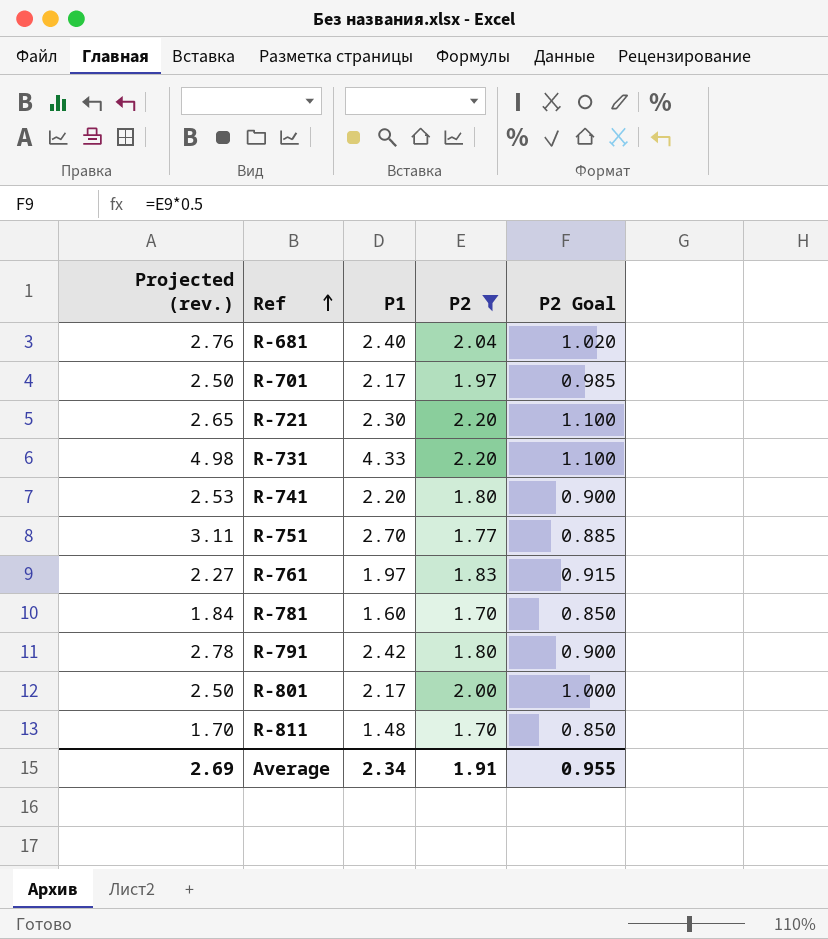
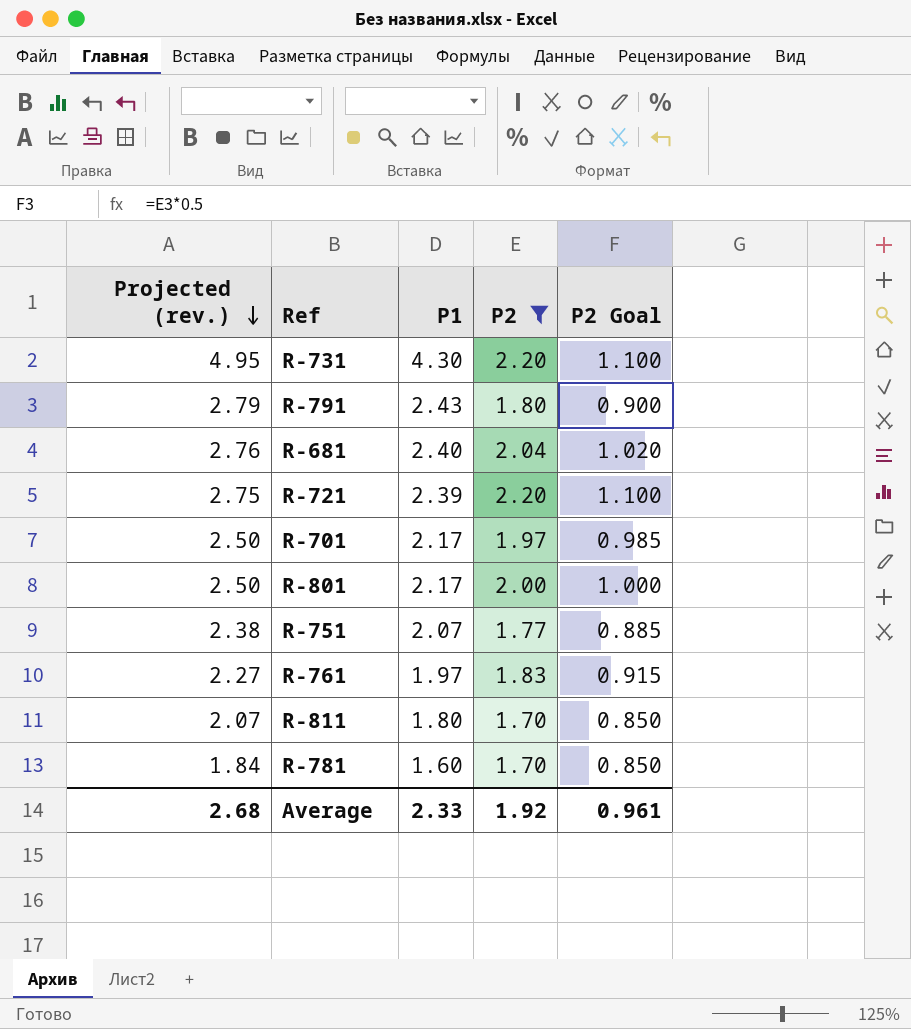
row order: Ref ascending -> Projected (rev.) descending
row R-741: 2.53 | 2.20 | 1.80 | 0.900 -> none
R-731 | Projected (rev.): 4.98 -> 4.95
R-731 | P1: 4.33 -> 4.30
R-791 | Projected (rev.): 2.78 -> 2.79
R-791 | P1: 2.42 -> 2.43
R-721 | Projected (rev.): 2.65 -> 2.75
R-721 | P1: 2.30 -> 2.39
R-751 | Projected (rev.): 3.11 -> 2.38
R-751 | P1: 2.70 -> 2.07
R-811 | Projected (rev.): 1.70 -> 2.07
R-811 | P1: 1.48 -> 1.80
Average | Projected (rev.): 2.69 -> 2.68
Average | P1: 2.34 -> 2.33
Average | P2: 1.91 -> 1.92
Average | P2 Goal: 0.955 -> 0.961

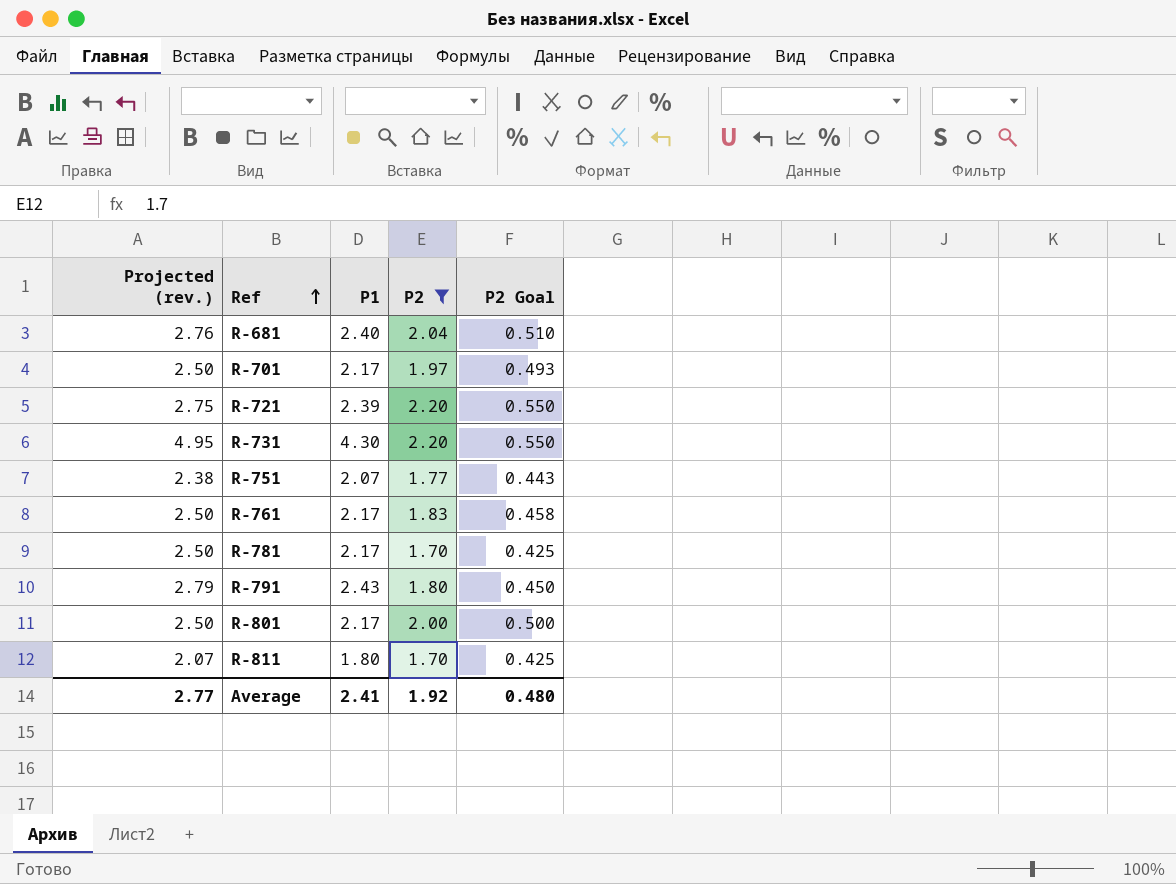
row order: Projected (rev.) descending -> Ref ascending
column P2 Goal | formula: [P2] * 0.5 -> [P2] * 0.25
R-761 | Projected (rev.): 2.27 -> 2.50
R-761 | P1: 1.97 -> 2.17
R-781 | Projected (rev.): 1.84 -> 2.50
R-781 | P1: 1.60 -> 2.17
Average | Projected (rev.): 2.68 -> 2.77
Average | P1: 2.33 -> 2.41
Average | P2 Goal: 0.961 -> 0.480

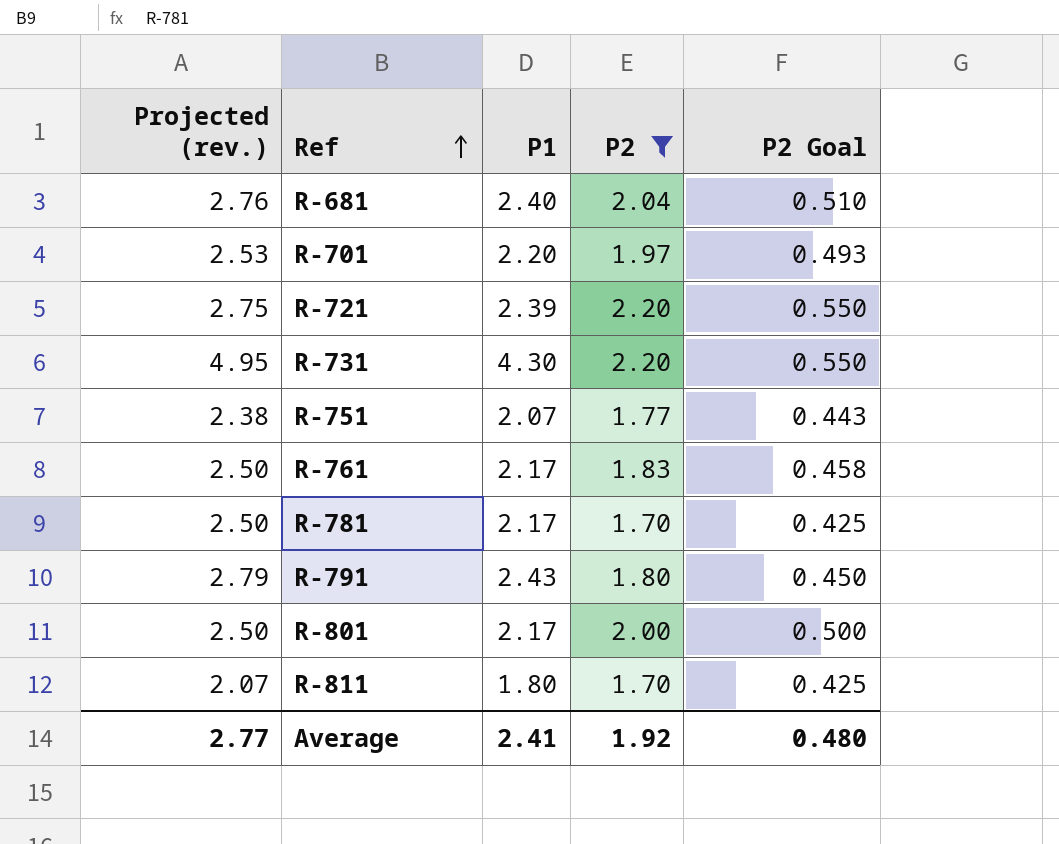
R-701 | Projected (rev.): 2.50 -> 2.53
R-701 | P1: 2.17 -> 2.20

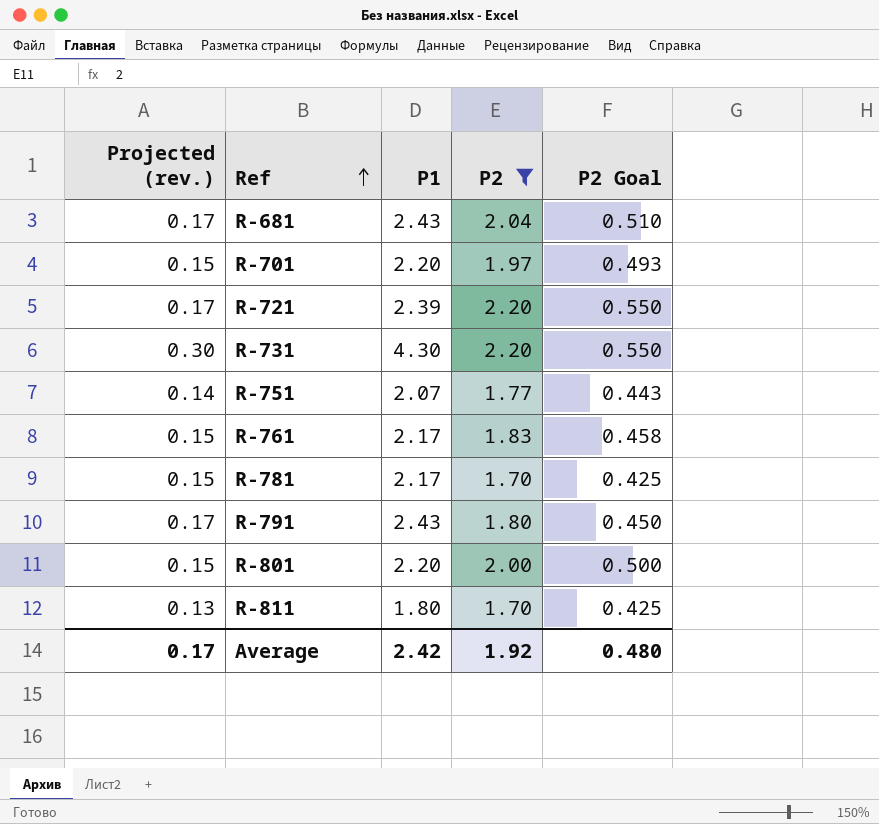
column Projected (rev.) | formula: [P1] * 1.15 -> [P1] * 0.07
R-681 | P1: 2.40 -> 2.43
R-801 | P1: 2.17 -> 2.20
Average | Projected (rev.): 2.77 -> 0.17
Average | P1: 2.41 -> 2.42

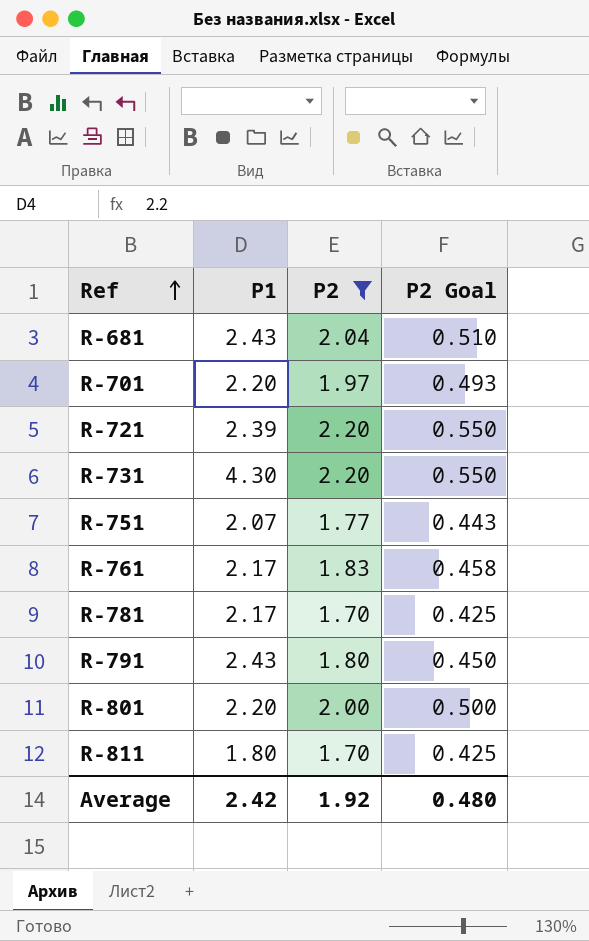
column Projected (rev.) | formula: [P1] * 0.07 -> none

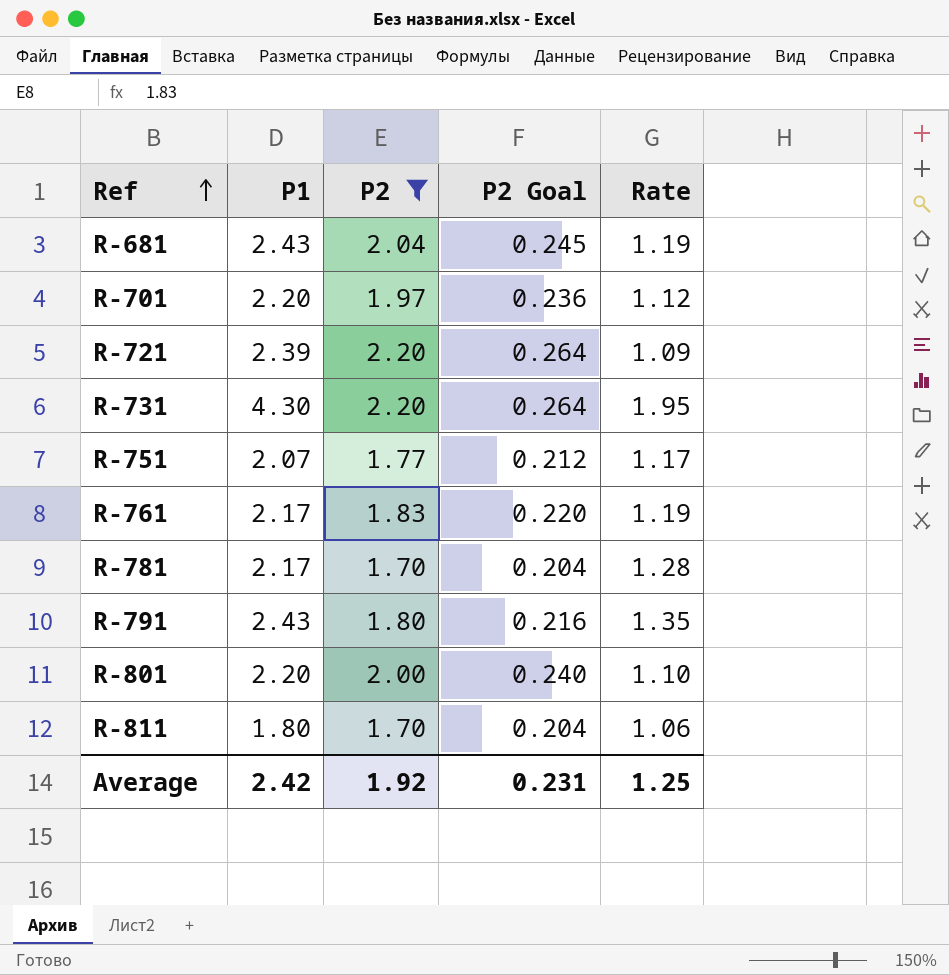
column P2 Goal | formula: [P2] * 0.25 -> [P2] * 0.12
column Rate | formula: none -> [P1] / [P2]
Average | P2 Goal: 0.480 -> 0.231

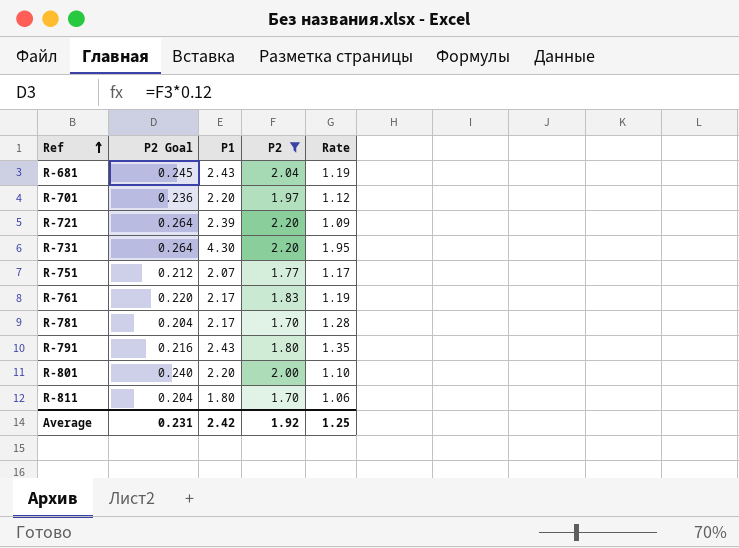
column P2 Goal | position: 4 -> 2

